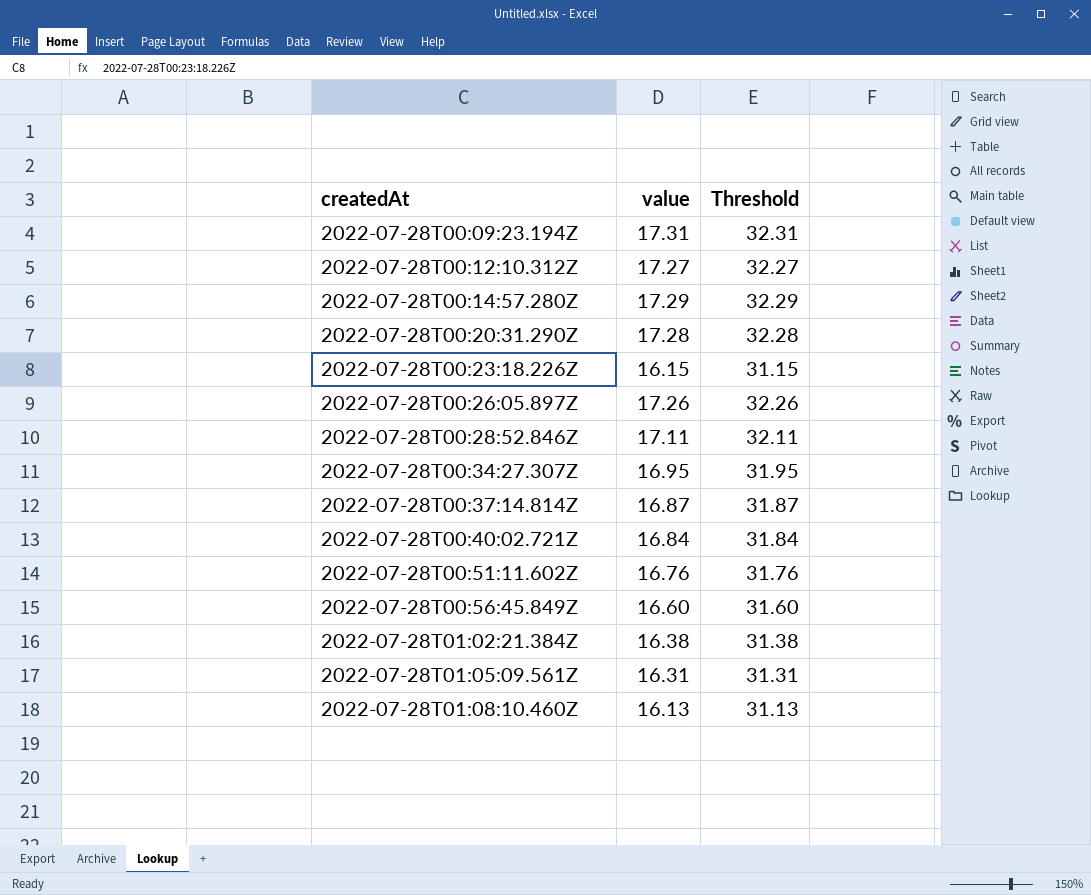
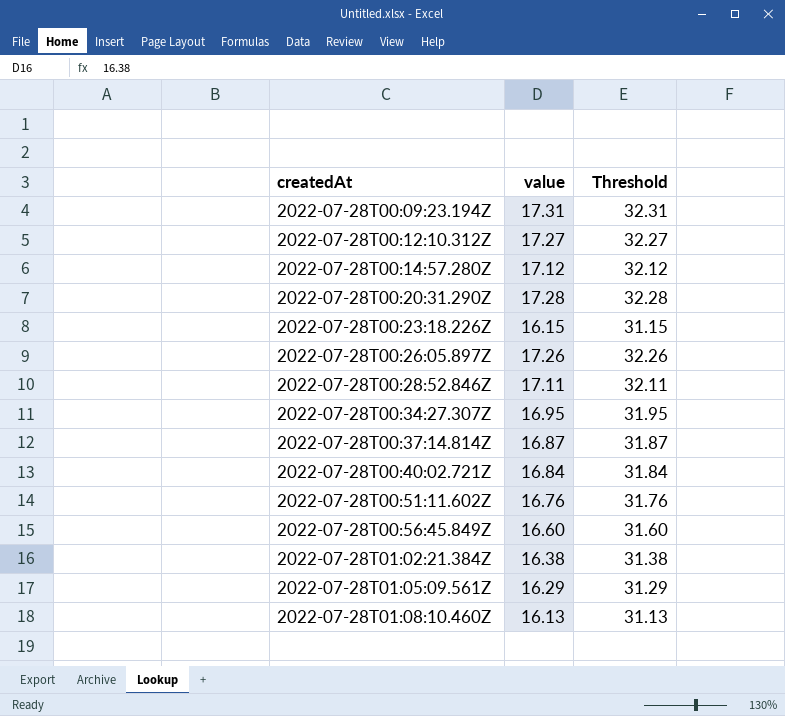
2022-07-28T00:14:57.280Z | value: 17.29 -> 17.12
2022-07-28T00:14:57.280Z | Threshold: 32.29 -> 32.12
2022-07-28T01:05:09.561Z | value: 16.31 -> 16.29
2022-07-28T01:05:09.561Z | Threshold: 31.31 -> 31.29

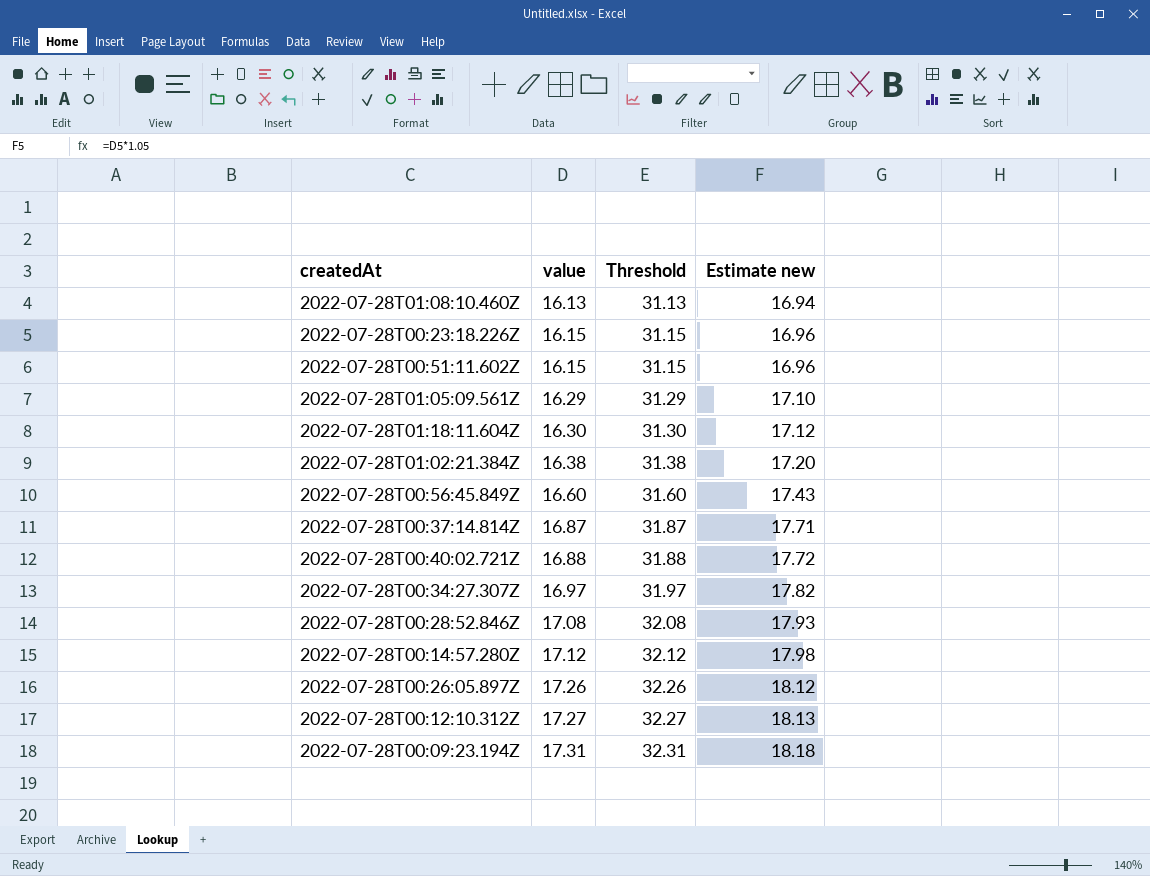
row order: createdAt ascending -> value ascending
column Estimate new | formula: none -> [value] * 1.05
row 2022-07-28T00:20:31.290Z: 17.28 | 32.28 -> none
2022-07-28T00:51:11.602Z | value: 16.76 -> 16.15
2022-07-28T00:51:11.602Z | Threshold: 31.76 -> 31.15
row 2022-07-28T01:18:11.604Z: none -> 16.30 | 31.30 | 17.12
2022-07-28T00:40:02.721Z | value: 16.84 -> 16.88
2022-07-28T00:40:02.721Z | Threshold: 31.84 -> 31.88
2022-07-28T00:34:27.307Z | value: 16.95 -> 16.97
2022-07-28T00:34:27.307Z | Threshold: 31.95 -> 31.97
2022-07-28T00:28:52.846Z | value: 17.11 -> 17.08
2022-07-28T00:28:52.846Z | Threshold: 32.11 -> 32.08

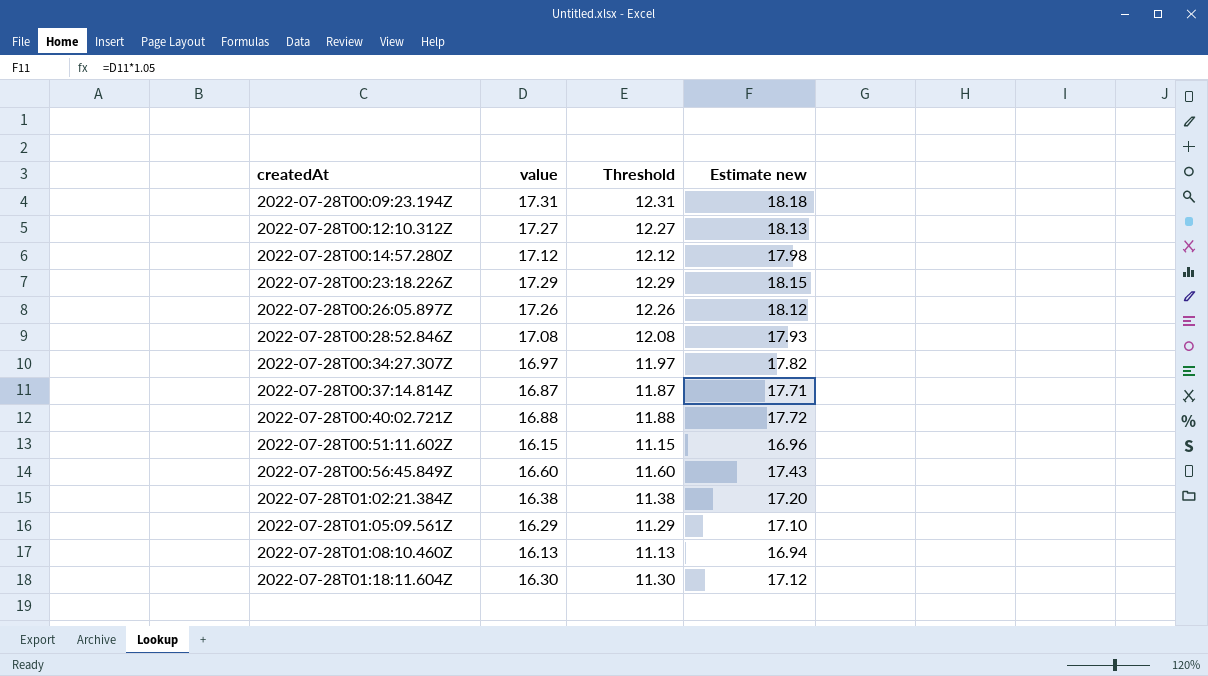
row order: value ascending -> createdAt ascending
column Threshold | formula: [value] + 15 -> [value] - 5
2022-07-28T00:23:18.226Z | value: 16.15 -> 17.29
2022-07-28T00:23:18.226Z | Estimate new: 16.96 -> 18.15

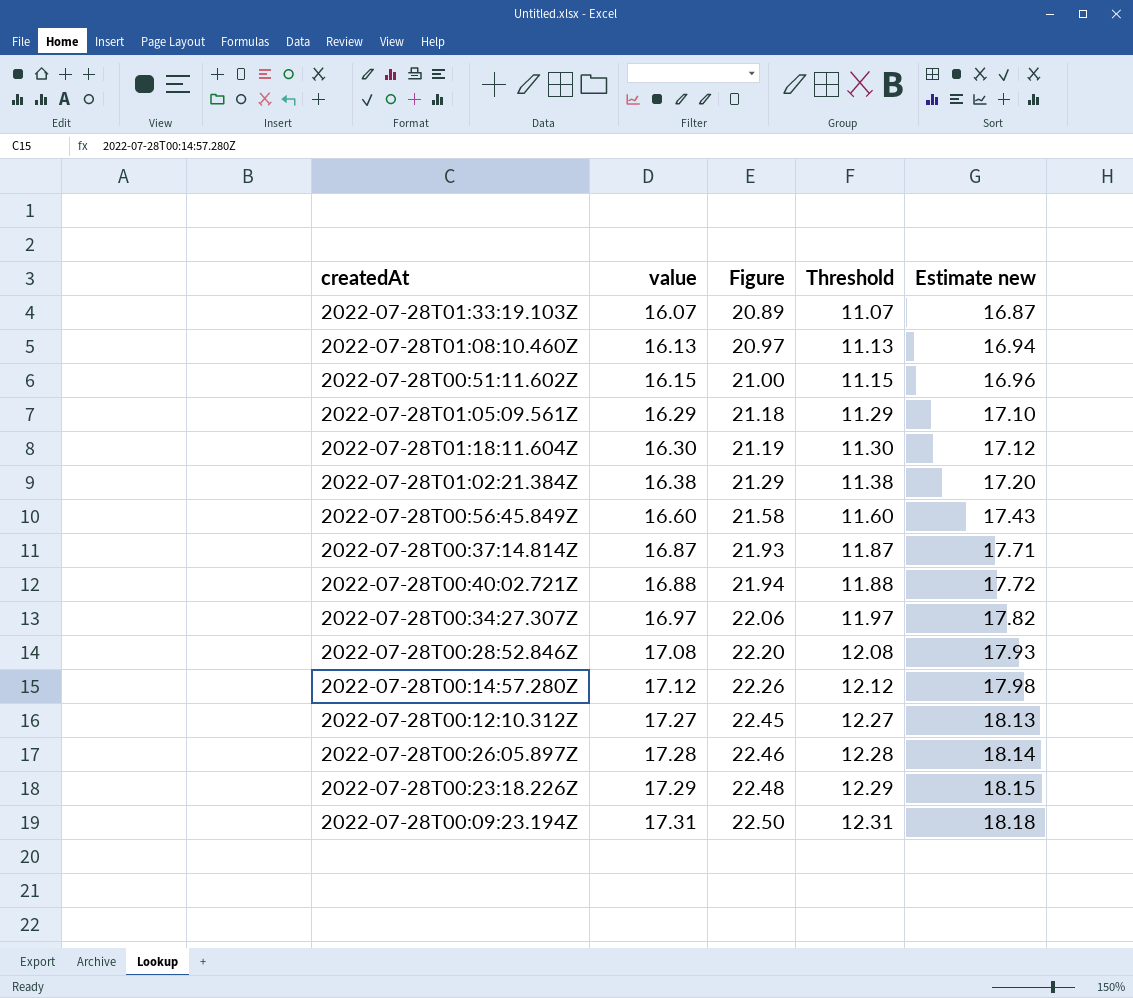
row order: createdAt ascending -> value ascending
column Figure | formula: none -> [value] * 1.3
row 2022-07-28T01:33:19.103Z: none -> 16.07 | 20.89 | 11.07 | 16.87
2022-07-28T00:26:05.897Z | value: 17.26 -> 17.28
2022-07-28T00:26:05.897Z | Threshold: 12.26 -> 12.28
2022-07-28T00:26:05.897Z | Estimate new: 18.12 -> 18.14

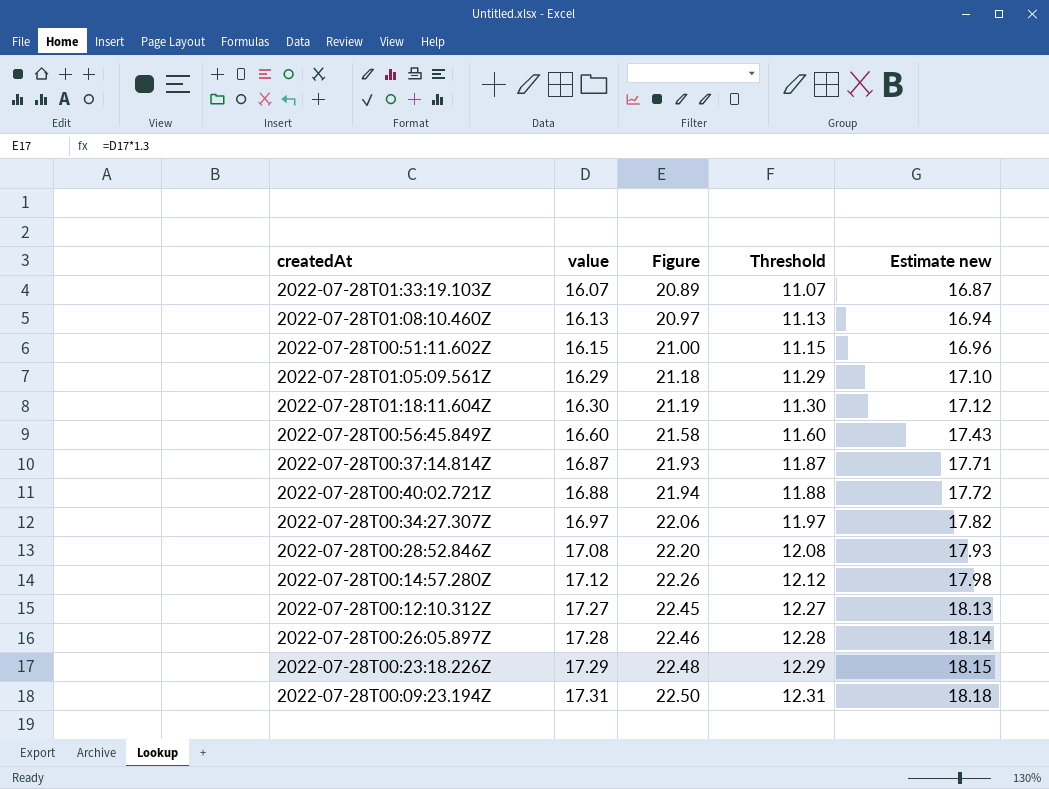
row 2022-07-28T01:02:21.384Z: 16.38 | 21.29 | 11.38 | 17.20 -> none

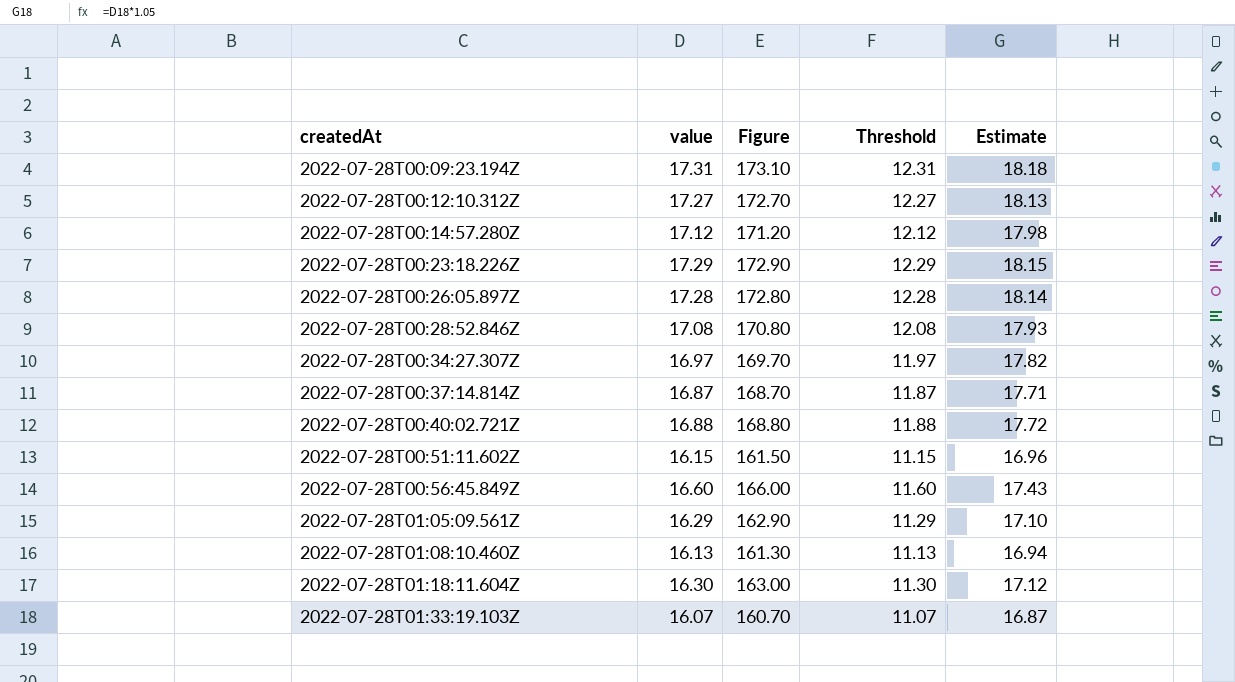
row order: value ascending -> createdAt ascending
column Figure | formula: [value] * 1.3 -> [value] * 10
column name: Estimate new -> Estimate

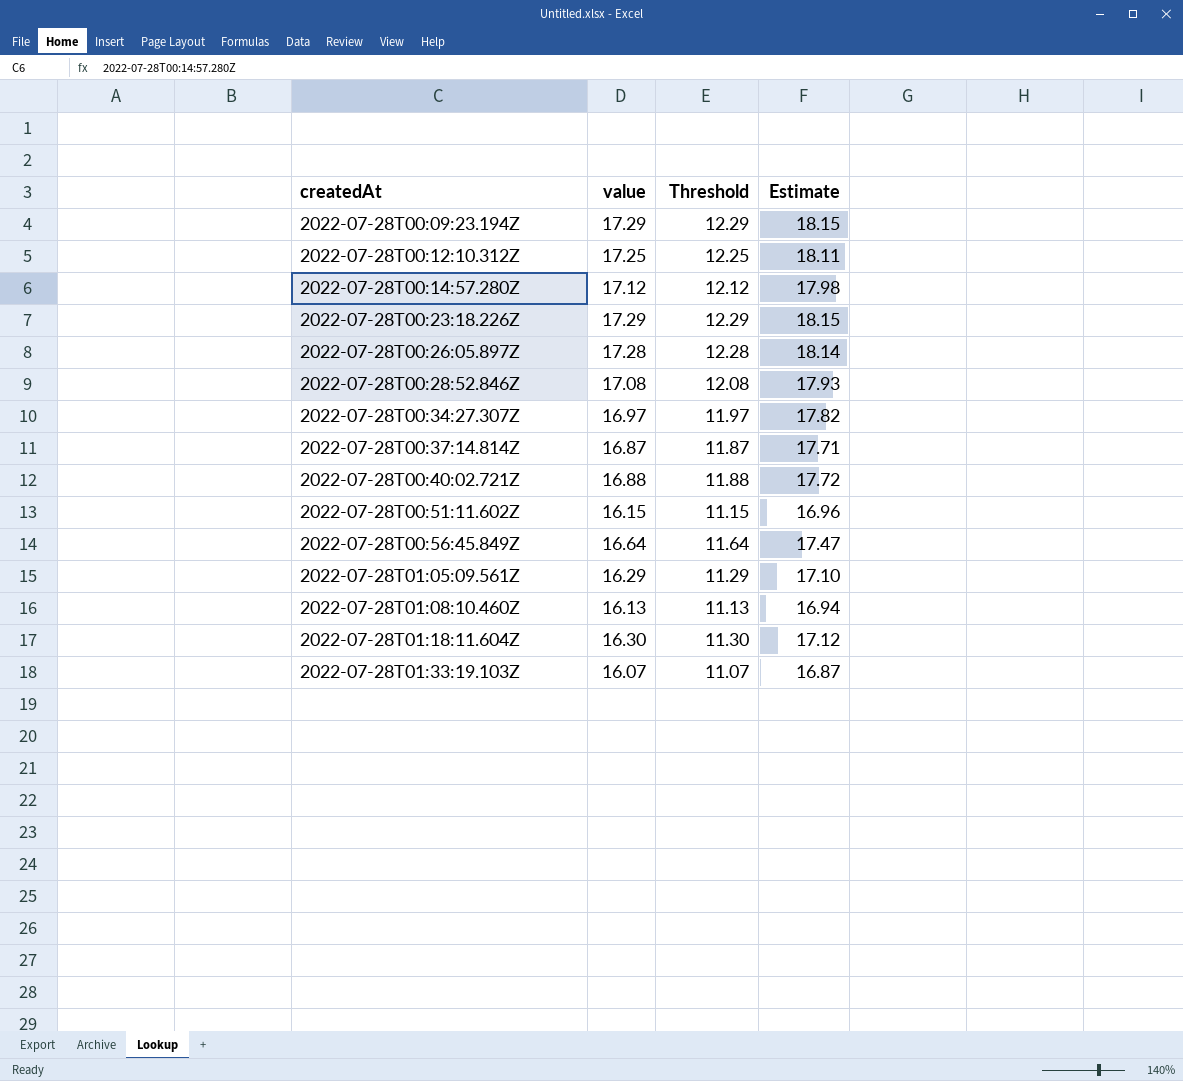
column Figure | formula: [value] * 10 -> none
2022-07-28T00:09:23.194Z | value: 17.31 -> 17.29
2022-07-28T00:09:23.194Z | Threshold: 12.31 -> 12.29
2022-07-28T00:09:23.194Z | Estimate: 18.18 -> 18.15
2022-07-28T00:12:10.312Z | value: 17.27 -> 17.25
2022-07-28T00:12:10.312Z | Threshold: 12.27 -> 12.25
2022-07-28T00:12:10.312Z | Estimate: 18.13 -> 18.11
2022-07-28T00:56:45.849Z | value: 16.60 -> 16.64
2022-07-28T00:56:45.849Z | Threshold: 11.60 -> 11.64
2022-07-28T00:56:45.849Z | Estimate: 17.43 -> 17.47

